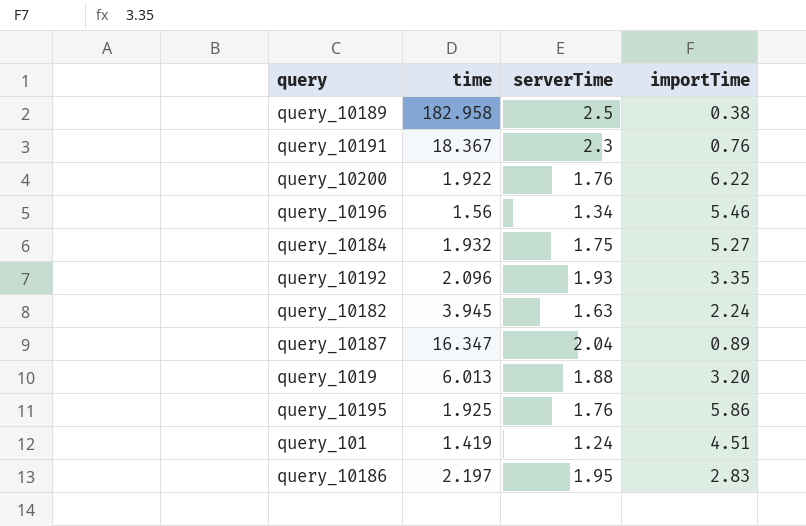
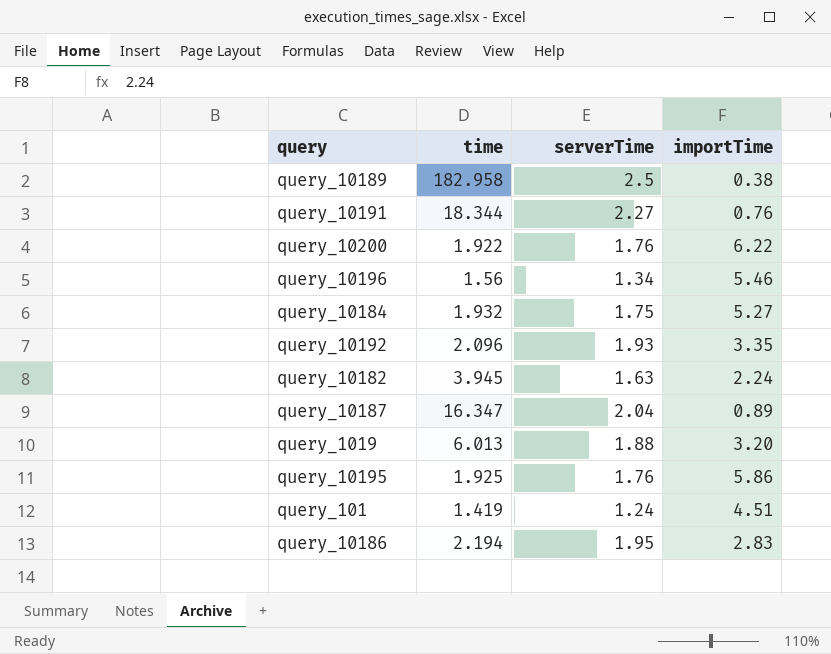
query_10191 | time: 18.367 -> 18.344
query_10191 | serverTime: 2.3 -> 2.27
query_10186 | time: 2.197 -> 2.194

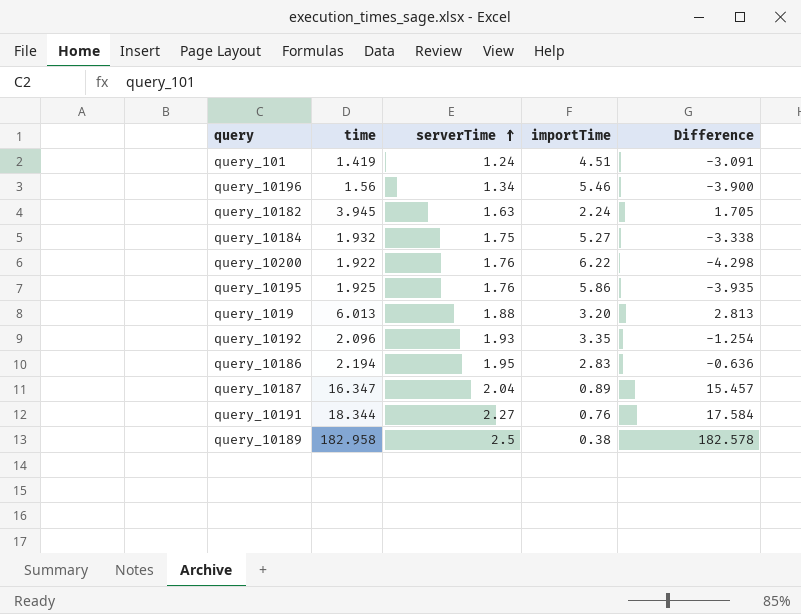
row order: none -> serverTime ascending
column Difference | formula: none -> [time] - [importTime]

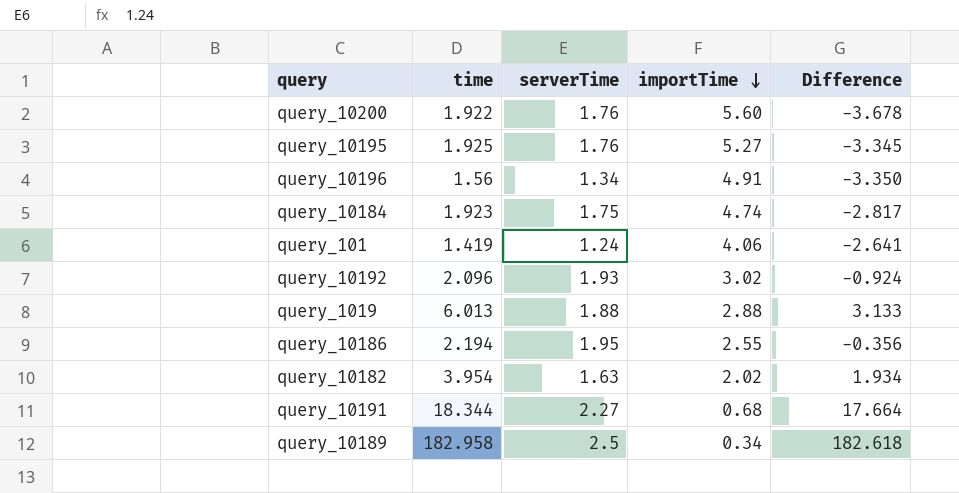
row order: serverTime ascending -> importTime descending
row query_10187: 16.347 | 2.04 | 0.89 | 15.457 -> none
query_10200 | importTime: 6.22 -> 5.60
query_10200 | Difference: -4.298 -> -3.678
query_10195 | importTime: 5.86 -> 5.27
query_10195 | Difference: -3.935 -> -3.345
query_10196 | importTime: 5.46 -> 4.91
query_10196 | Difference: -3.900 -> -3.350
query_10184 | time: 1.932 -> 1.923
query_10184 | importTime: 5.27 -> 4.74
query_10184 | Difference: -3.338 -> -2.817
query_101 | importTime: 4.51 -> 4.06
query_101 | Difference: -3.091 -> -2.641
query_10192 | importTime: 3.35 -> 3.02
query_10192 | Difference: -1.254 -> -0.924
query_1019 | importTime: 3.20 -> 2.88
query_1019 | Difference: 2.813 -> 3.133
query_10186 | importTime: 2.83 -> 2.55
query_10186 | Difference: -0.636 -> -0.356
query_10182 | time: 3.945 -> 3.954
query_10182 | importTime: 2.24 -> 2.02
query_10182 | Difference: 1.705 -> 1.934
query_10191 | importTime: 0.76 -> 0.68
query_10191 | Difference: 17.584 -> 17.664
query_10189 | importTime: 0.38 -> 0.34
query_10189 | Difference: 182.578 -> 182.618

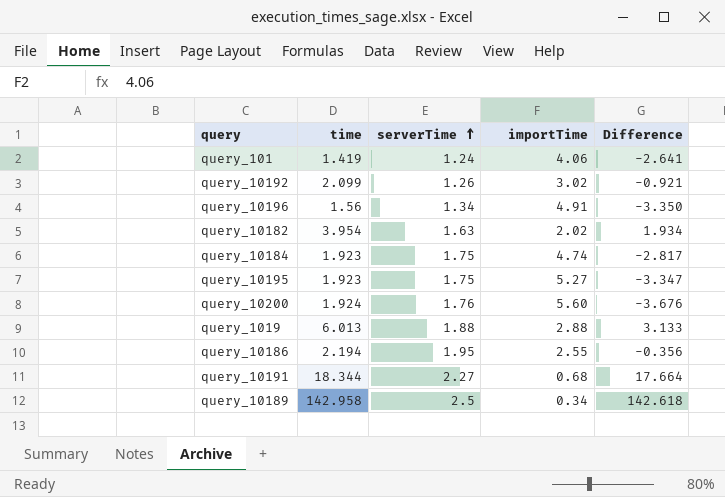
row order: importTime descending -> serverTime ascending
query_10192 | time: 2.096 -> 2.099
query_10192 | serverTime: 1.93 -> 1.26
query_10192 | Difference: -0.924 -> -0.921
query_10195 | time: 1.925 -> 1.923
query_10195 | serverTime: 1.76 -> 1.75
query_10195 | Difference: -3.345 -> -3.347
query_10200 | time: 1.922 -> 1.924
query_10200 | Difference: -3.678 -> -3.676
query_10189 | time: 182.958 -> 142.958
query_10189 | Difference: 182.618 -> 142.618

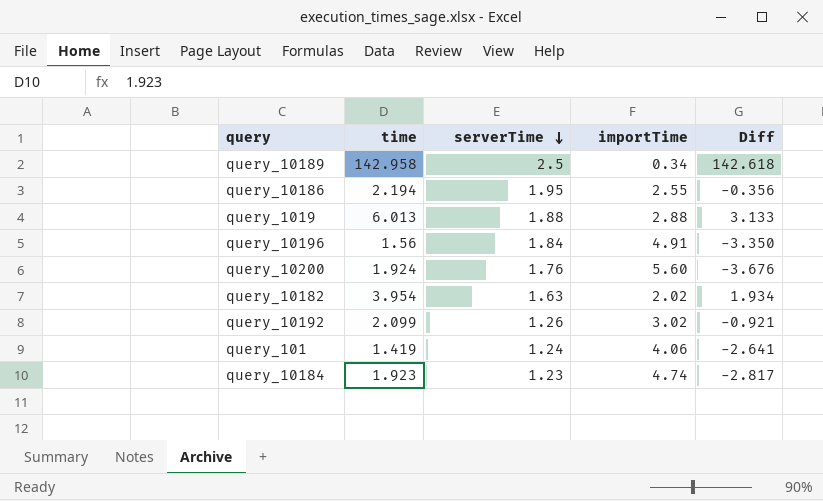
row order: serverTime ascending -> serverTime descending
column name: Difference -> Diff
row query_10195: 1.923 | 1.75 | 5.27 | -3.347 -> none
row query_10191: 18.344 | 2.27 | 0.68 | 17.664 -> none
query_10196 | serverTime: 1.34 -> 1.84
query_10184 | serverTime: 1.75 -> 1.23

